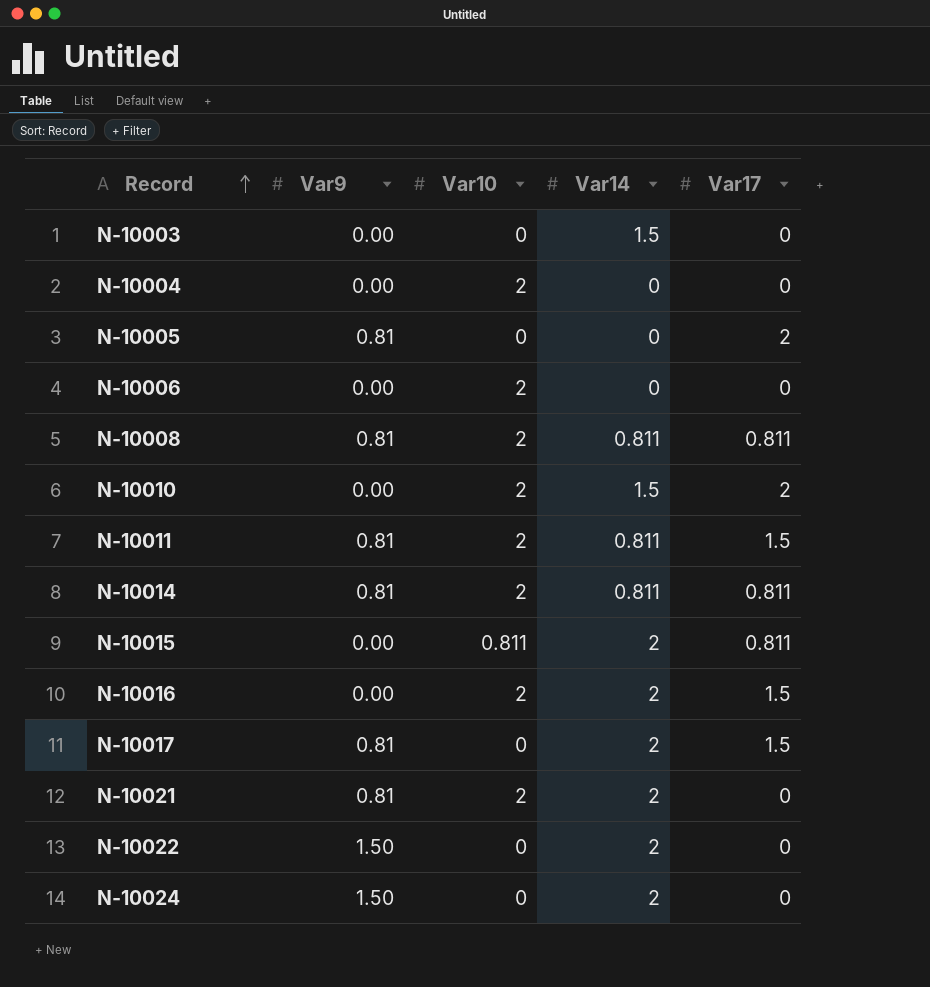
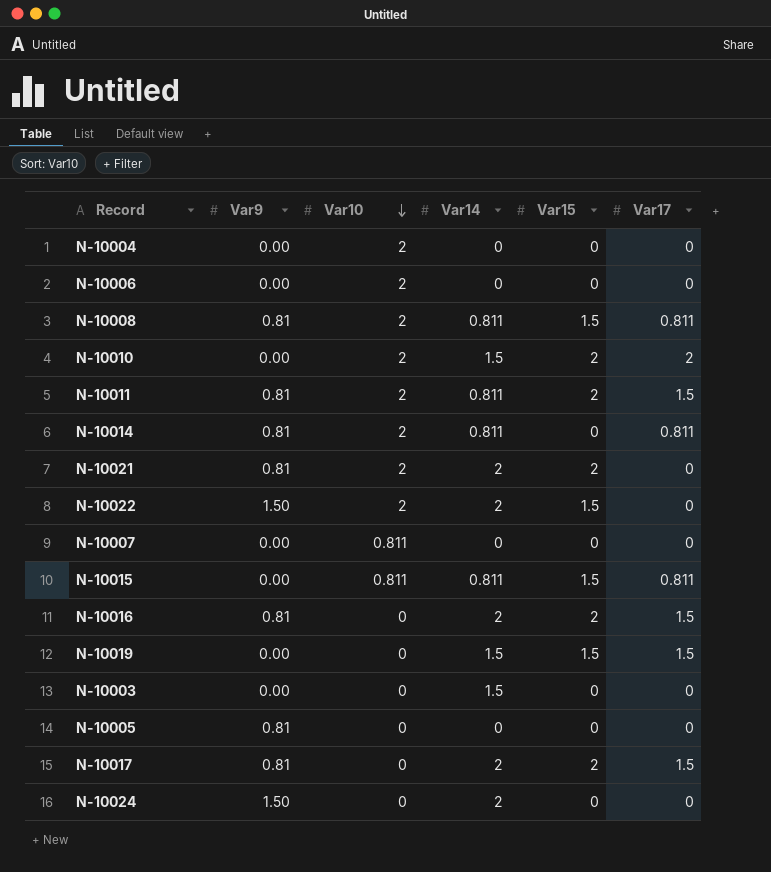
row order: Record ascending -> Var10 descending
column Var15 | position: none -> 5
N-10022 | Var10: 0 -> 2
row N-10007: none -> 0.00 | 0.811 | 0 | 0 | 0
N-10015 | Var14: 2 -> 0.811
N-10016 | Var9: 0.00 -> 0.81
N-10016 | Var10: 2 -> 0
row N-10019: none -> 0.00 | 0 | 1.5 | 1.5 | 1.5
N-10005 | Var17: 2 -> 0

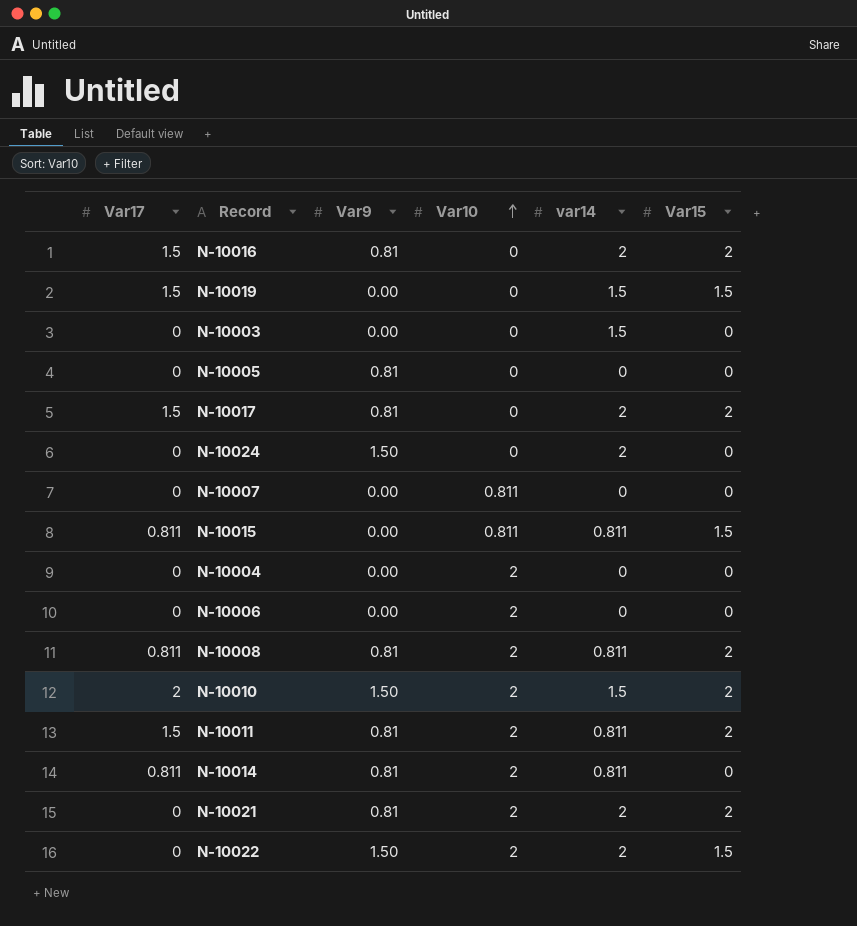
row order: Var10 descending -> Var10 ascending
column Var17 | position: 6 -> 1
column name: Var14 -> var14
N-10008 | Var15: 1.5 -> 2
N-10010 | Var9: 0.00 -> 1.50

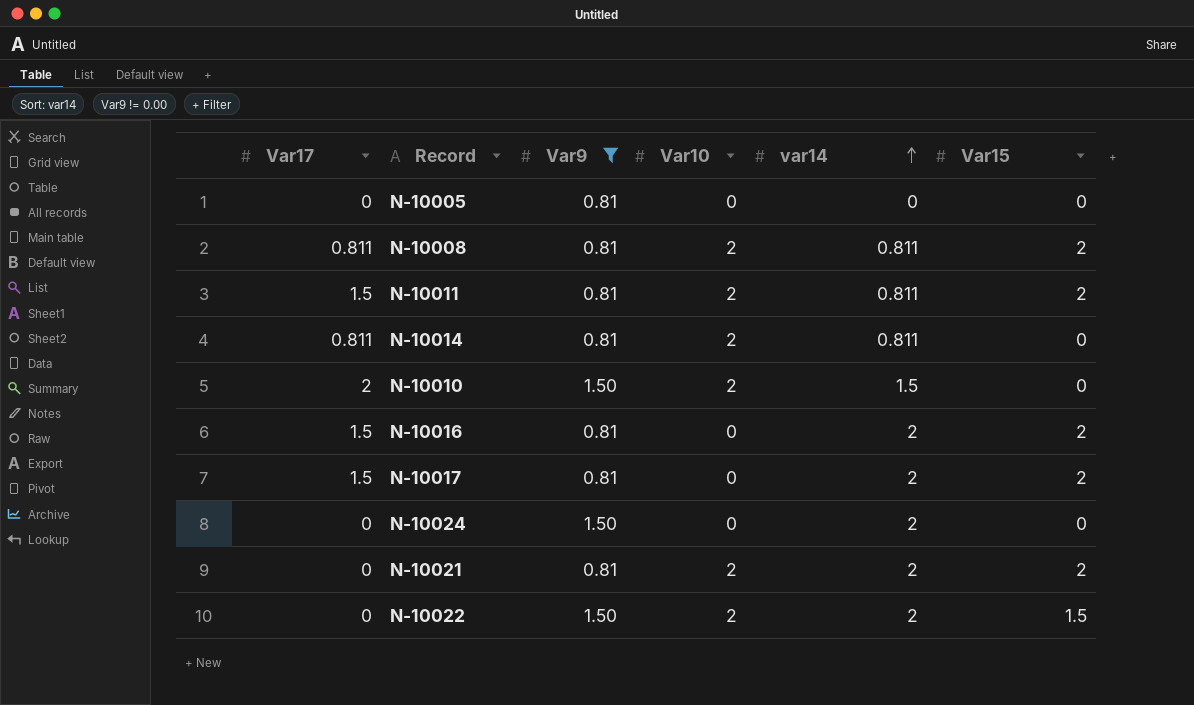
filter: none -> Var9 != 0.00
row order: Var10 ascending -> var14 ascending
N-10010 | Var15: 2 -> 0

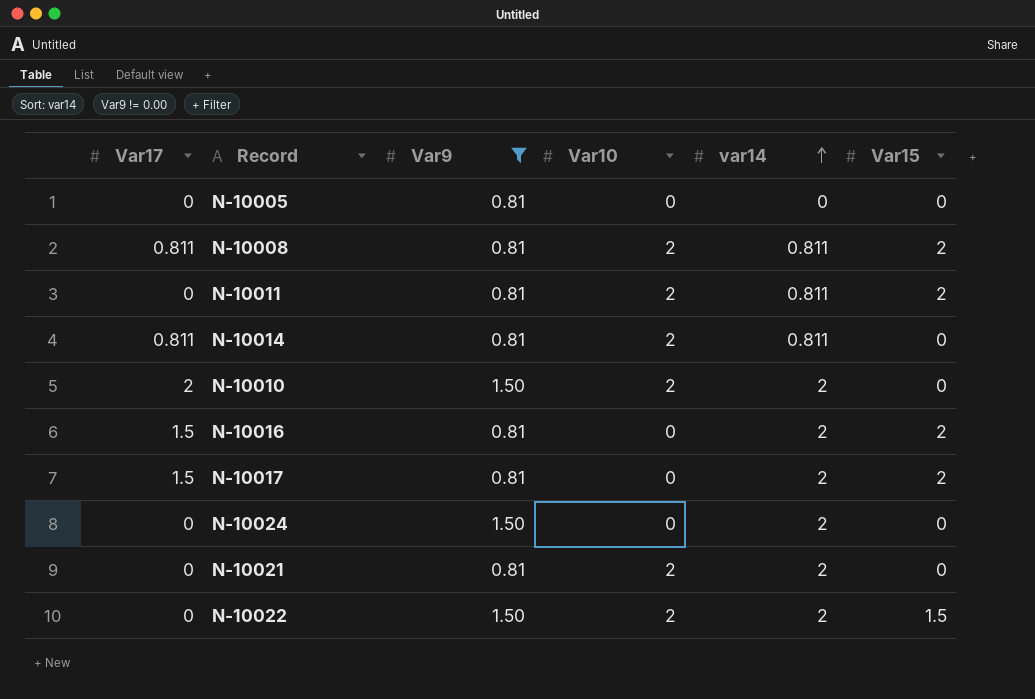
N-10011 | Var17: 1.5 -> 0
N-10010 | var14: 1.5 -> 2
N-10021 | Var15: 2 -> 0

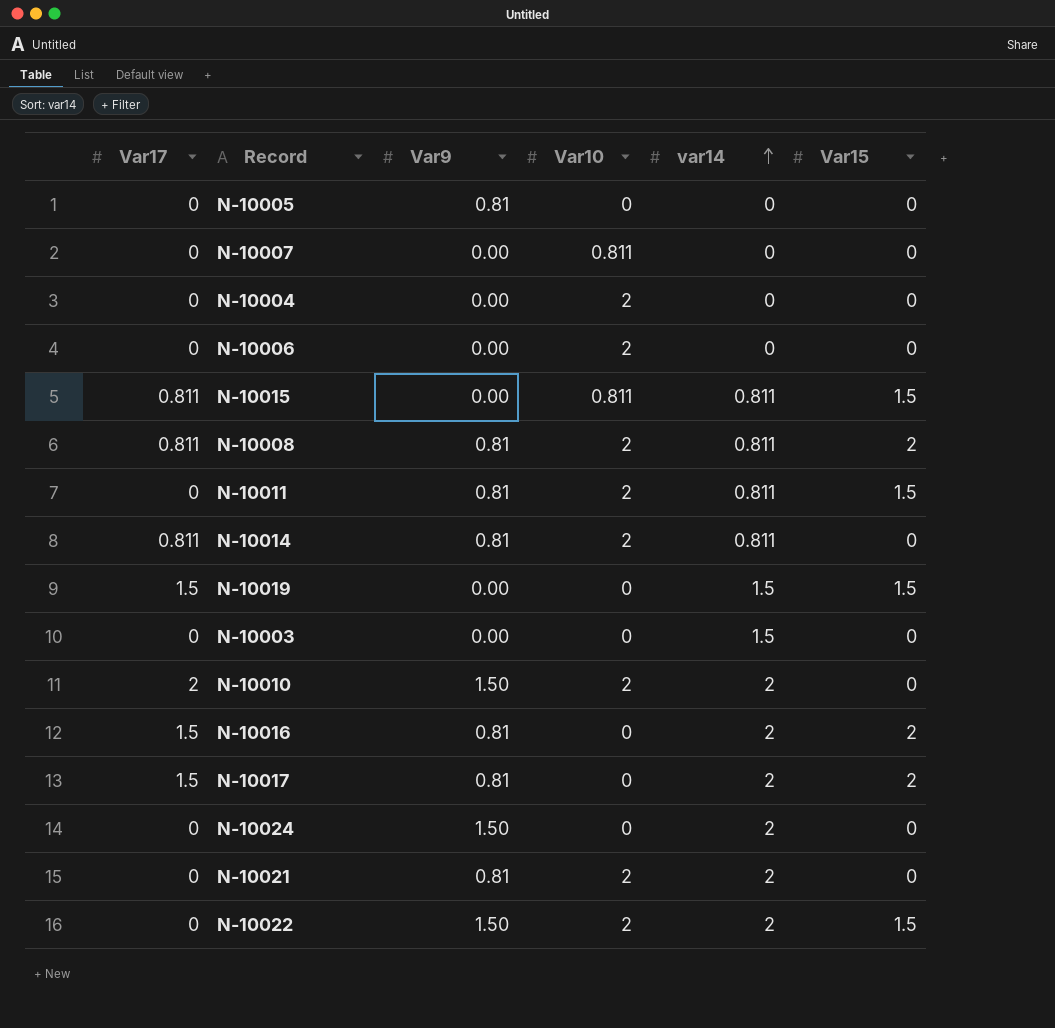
filter: Var9 != 0.00 -> none
N-10011 | Var15: 2 -> 1.5

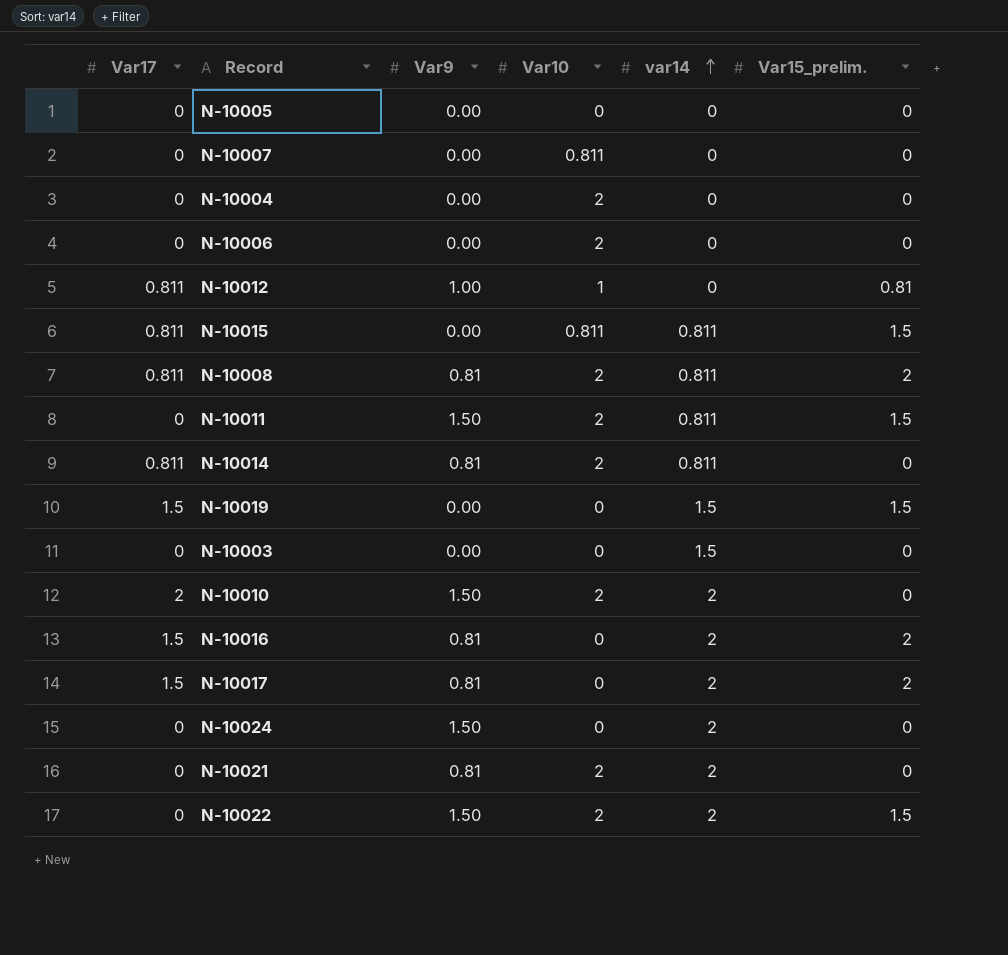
column name: Var15 -> Var15_prelim.
N-10005 | Var9: 0.81 -> 0.00
row N-10012: none -> 0.811 | 1.00 | 1 | 0 | 0.81
N-10011 | Var9: 0.81 -> 1.50

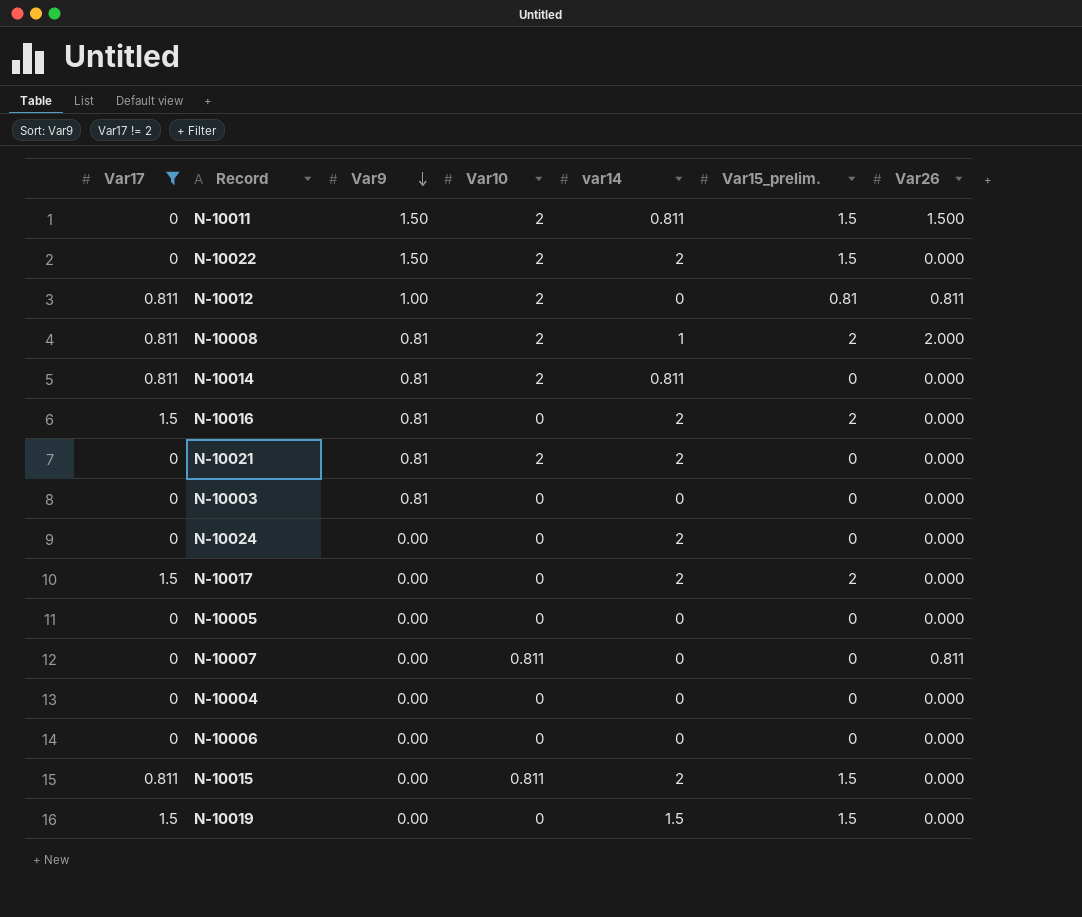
filter: none -> Var17 != 2
row order: var14 ascending -> Var9 descending
column Var26 | position: none -> 7
N-10012 | Var10: 1 -> 2
N-10008 | var14: 0.811 -> 1
N-10003 | Var9: 0.00 -> 0.81
N-10003 | var14: 1.5 -> 0
N-10024 | Var9: 1.50 -> 0.00
N-10017 | Var9: 0.81 -> 0.00
N-10004 | Var10: 2 -> 0
N-10006 | Var10: 2 -> 0
N-10015 | var14: 0.811 -> 2

